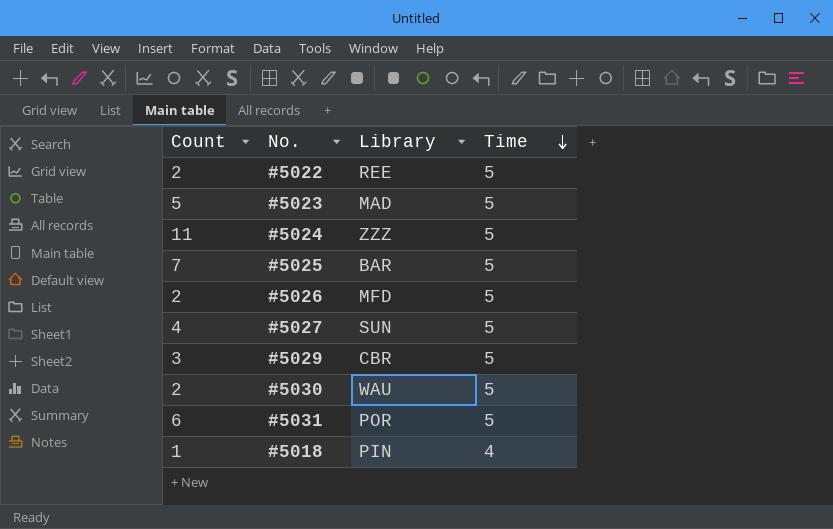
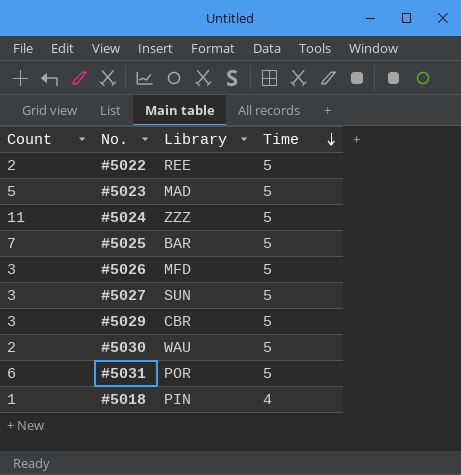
#5026 | Count: 2 -> 3
#5027 | Count: 4 -> 3

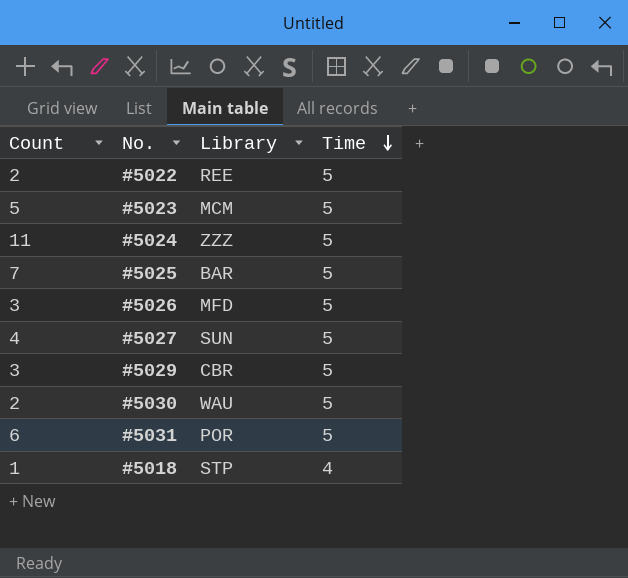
#5023 | Library: MAD -> MCM
#5027 | Count: 3 -> 4
#5018 | Library: PIN -> STP

